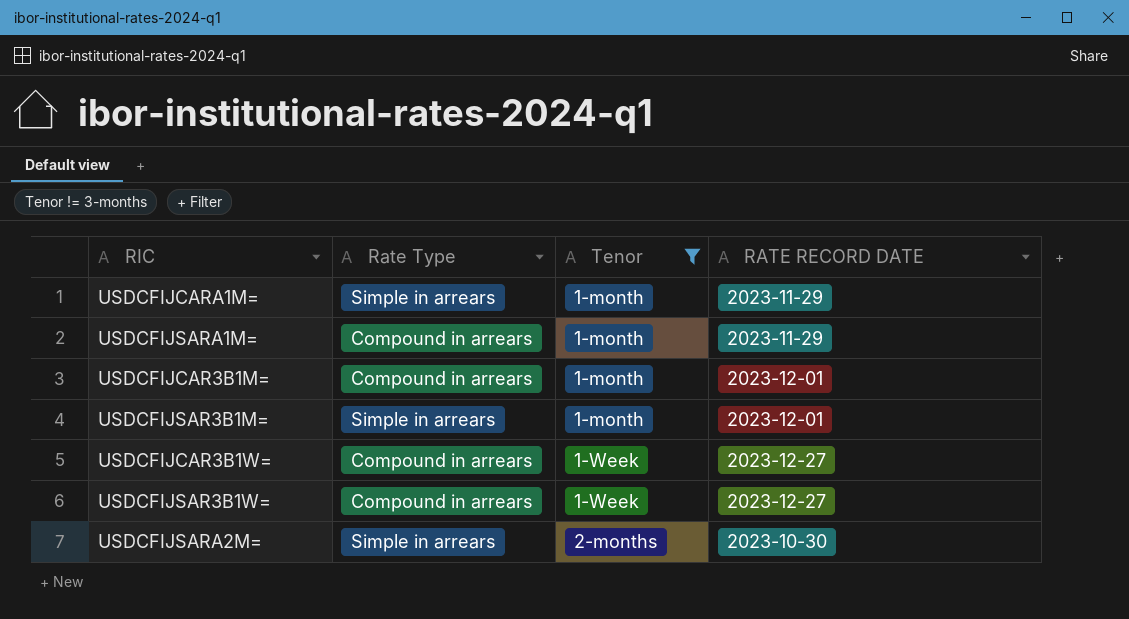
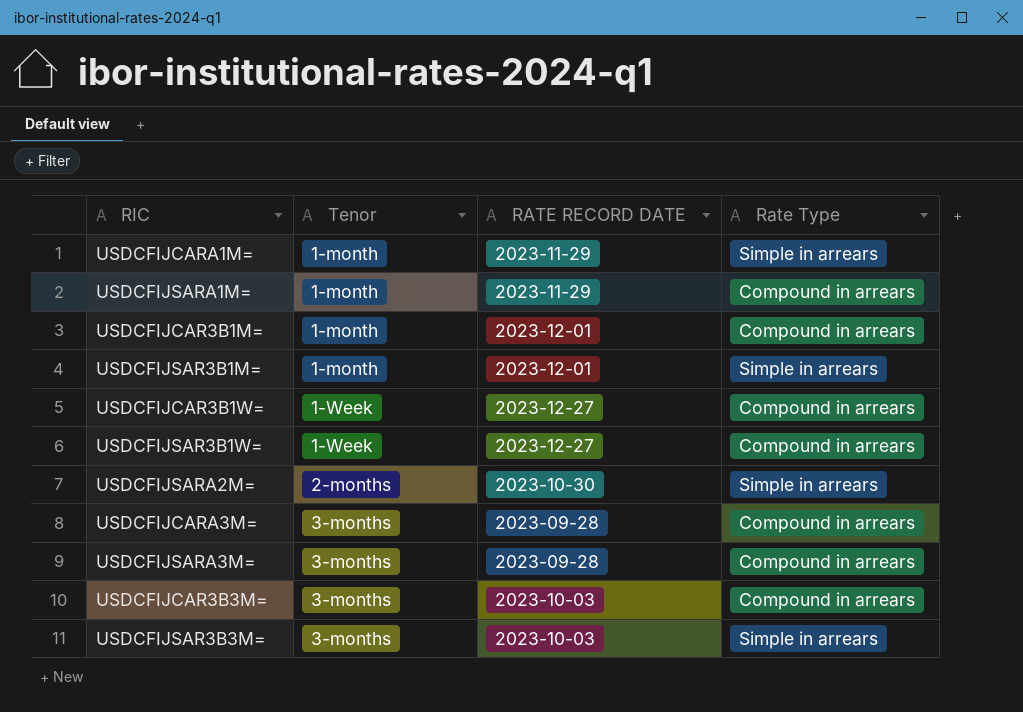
filter: Tenor != 3-months -> none
column Rate Type | position: 2 -> 4

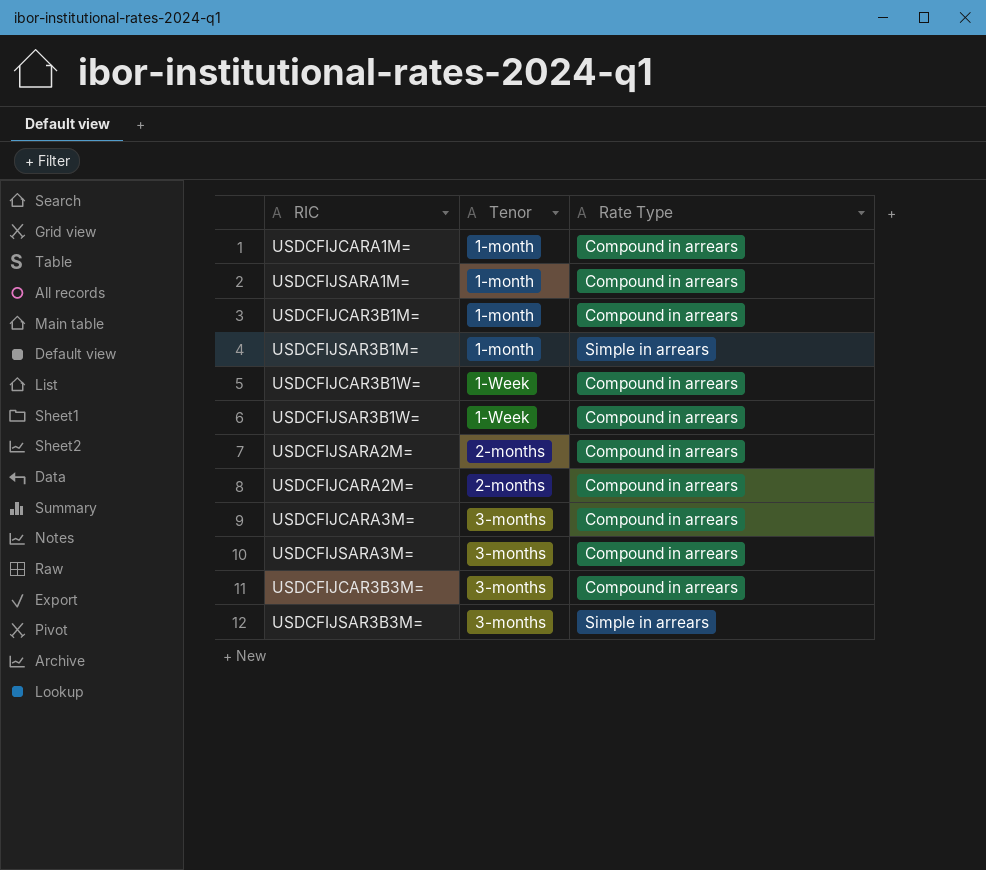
column RATE RECORD DATE | position: 3 -> none
USDCFIJCARA1M= | Rate Type: Simple in arrears -> Compound in arrears
USDCFIJSARA2M= | Rate Type: Simple in arrears -> Compound in arrears
row USDCFIJCARA2M=: none -> 2-months | Compound in arrears

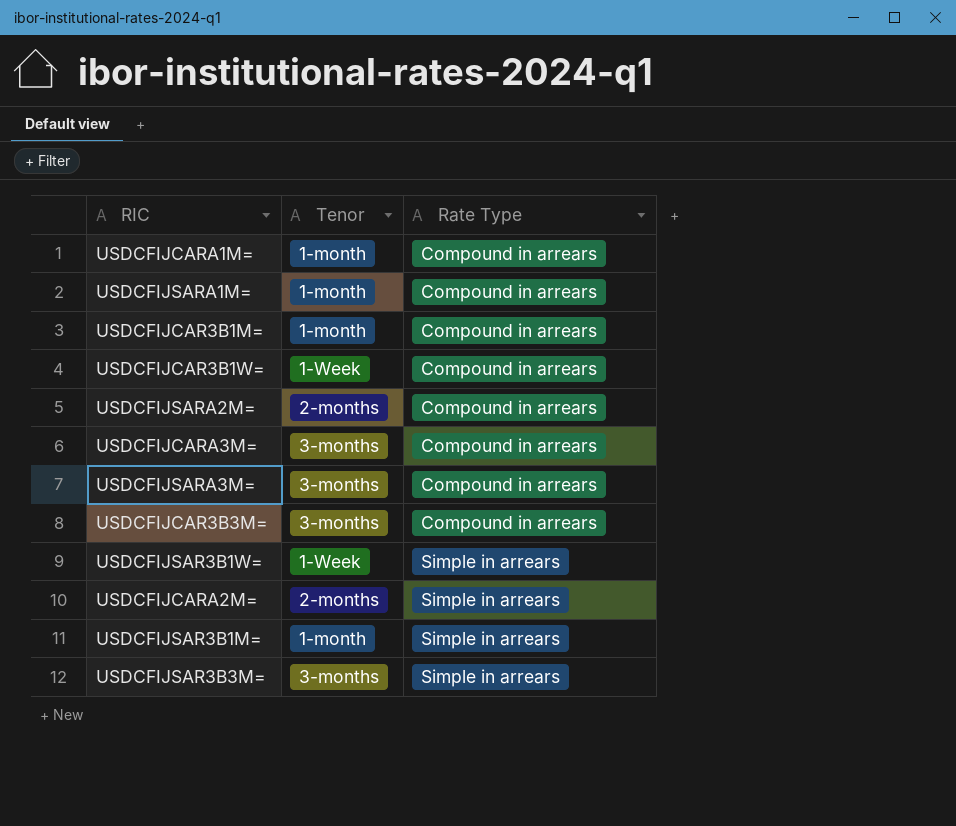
row order: Tenor ascending -> Rate Type ascending
USDCFIJSAR3B1W= | Rate Type: Compound in arrears -> Simple in arrears
USDCFIJCARA2M= | Rate Type: Compound in arrears -> Simple in arrears

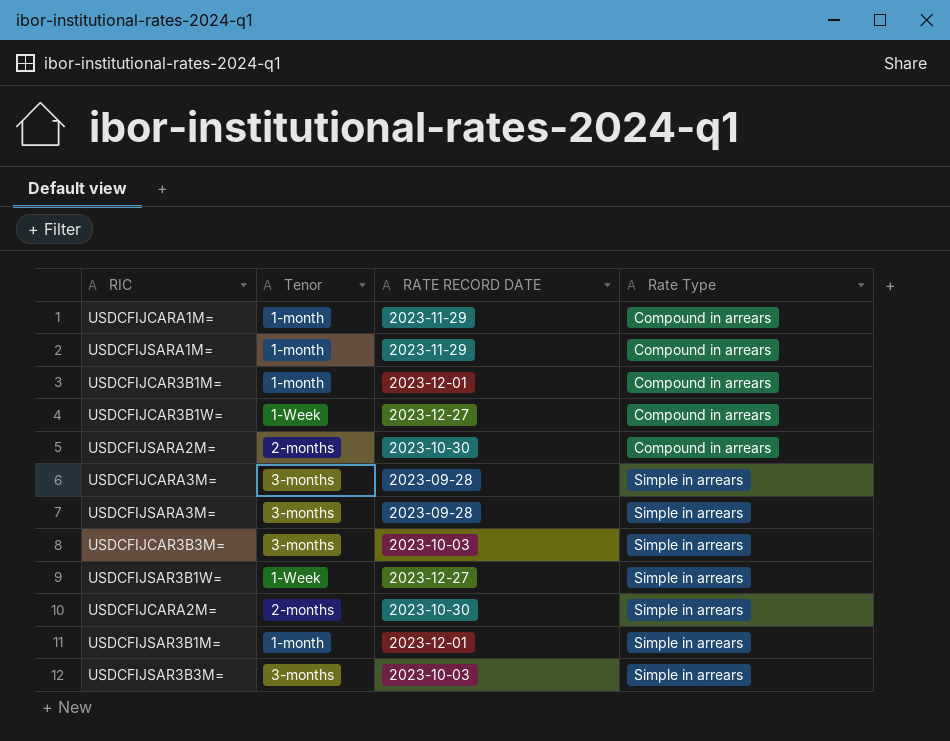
column RATE RECORD DATE | position: none -> 3
USDCFIJCARA3M= | Rate Type: Compound in arrears -> Simple in arrears
USDCFIJSARA3M= | Rate Type: Compound in arrears -> Simple in arrears
USDCFIJCAR3B3M= | Rate Type: Compound in arrears -> Simple in arrears

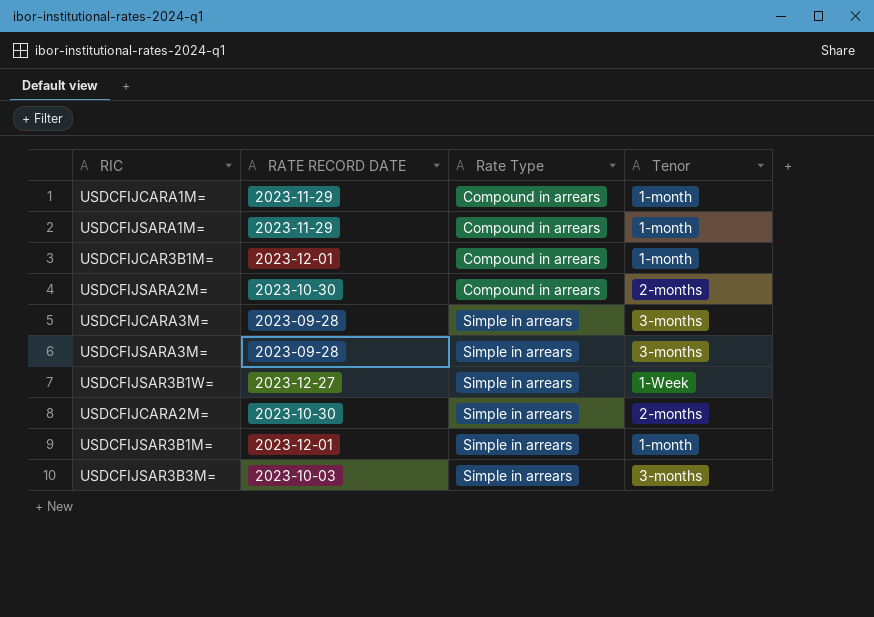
column Tenor | position: 2 -> 4
row USDCFIJCAR3B1W=: 1-Week | 2023-12-27 | Compound in arrears -> none
row USDCFIJCAR3B3M=: 3-months | 2023-10-03 | Simple in arrears -> none

